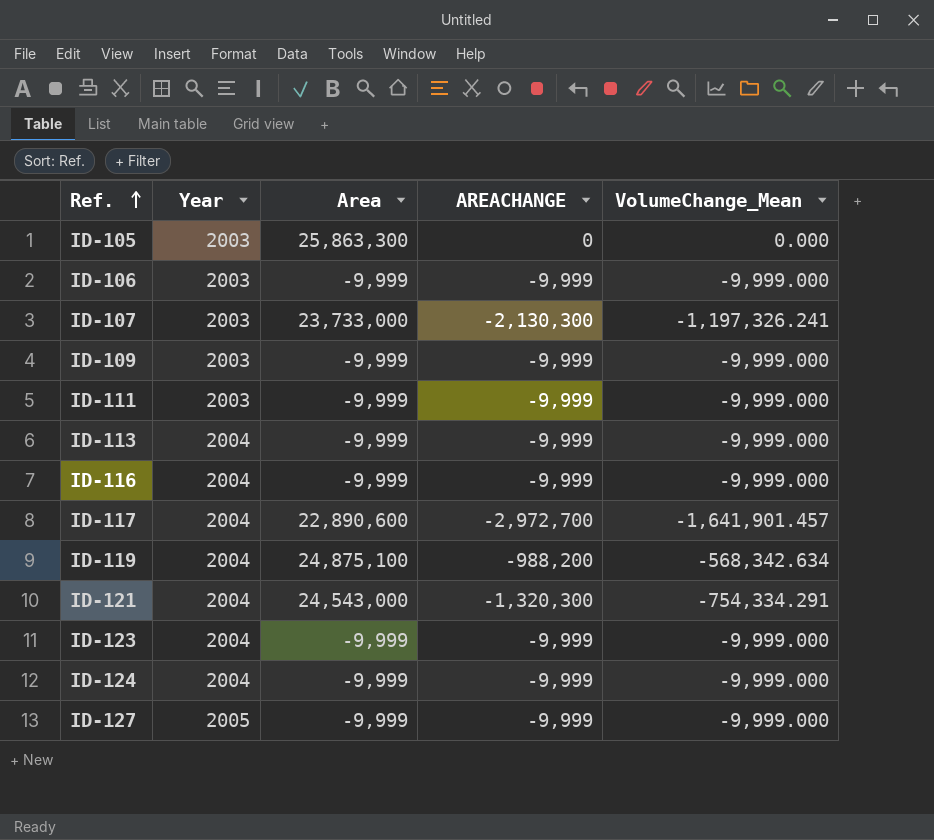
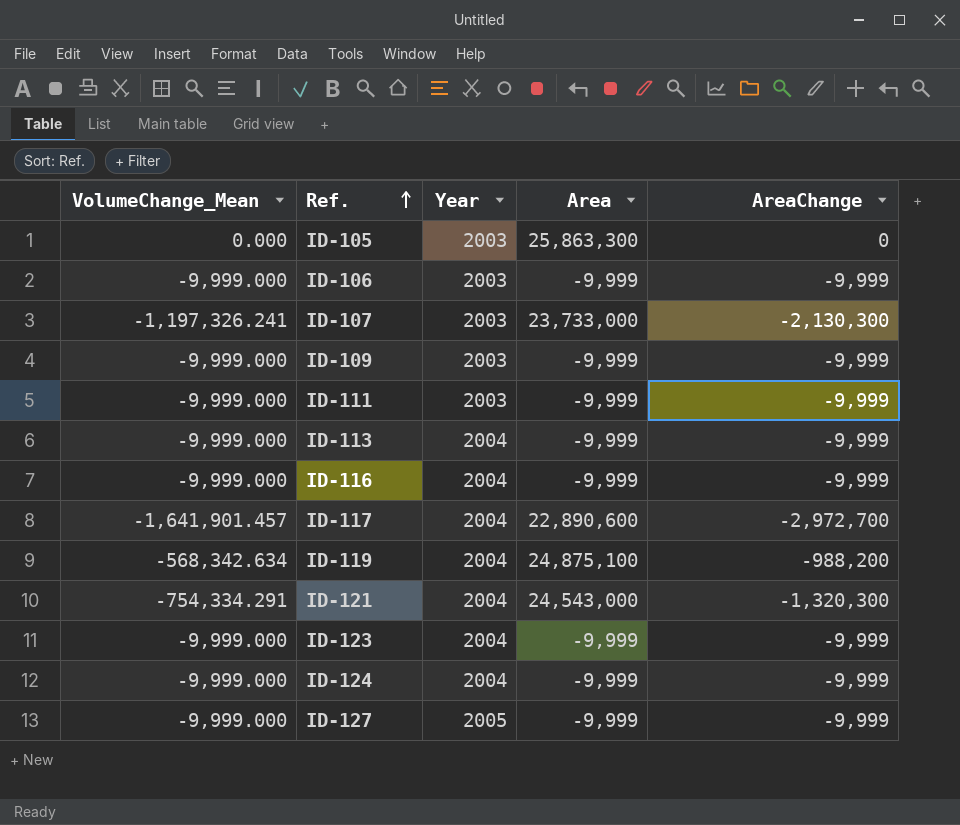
column VolumeChange_Mean | position: 5 -> 1
column name: AREACHANGE -> AreaChange

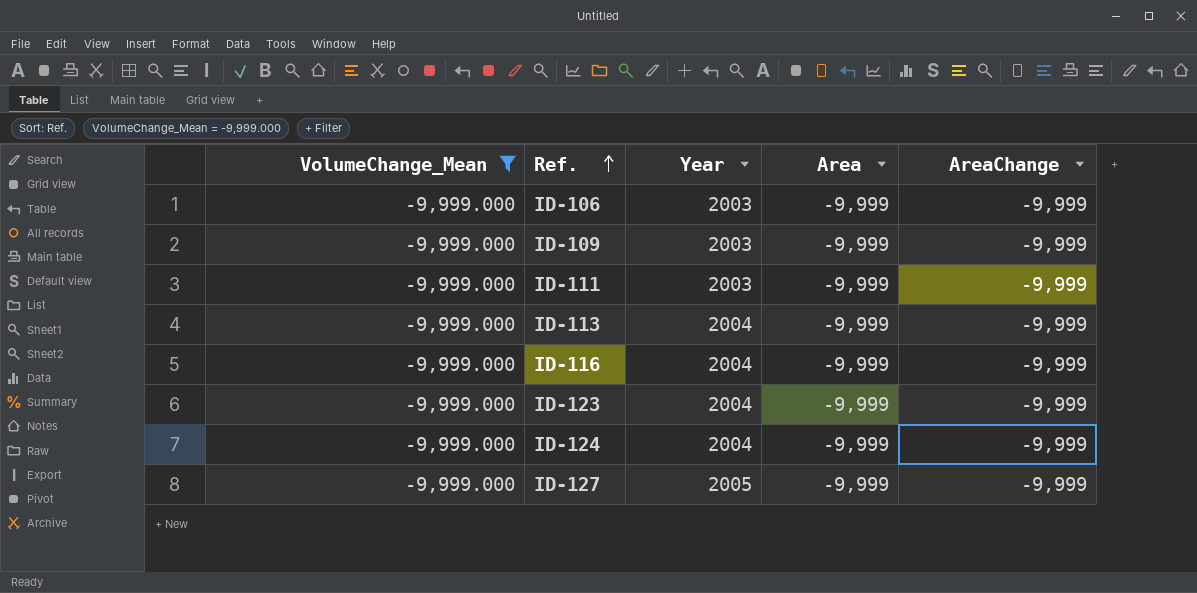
filter: none -> VolumeChange_Mean = -9,999.000

